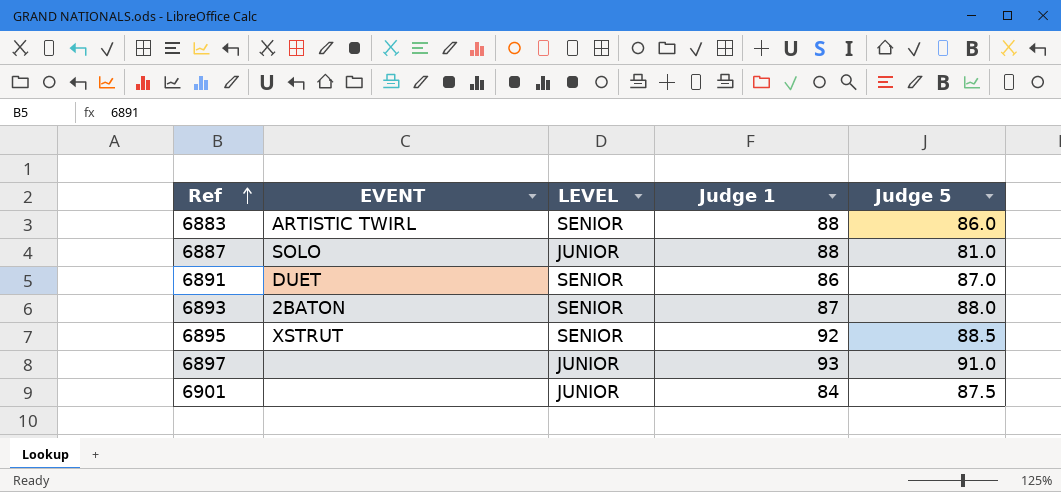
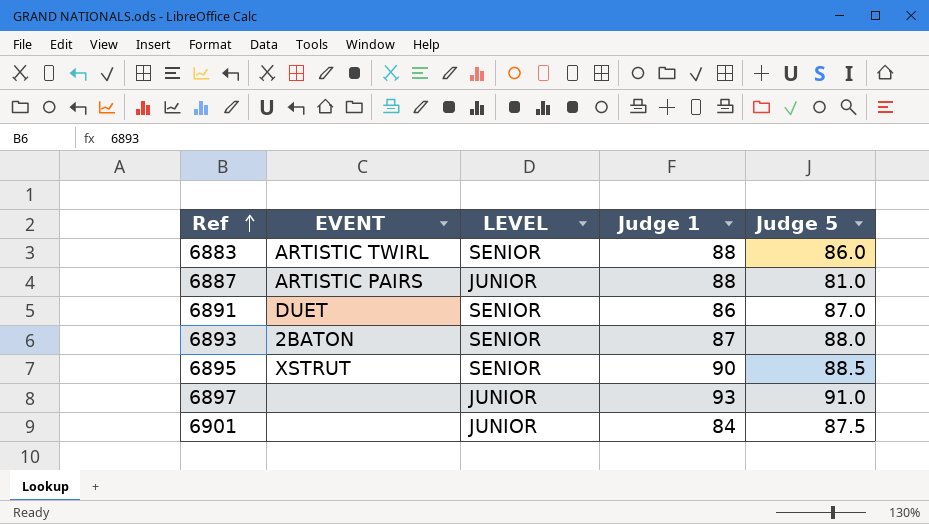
6887 | EVENT: SOLO -> ARTISTIC PAIRS
6895 | Judge 1: 92 -> 90

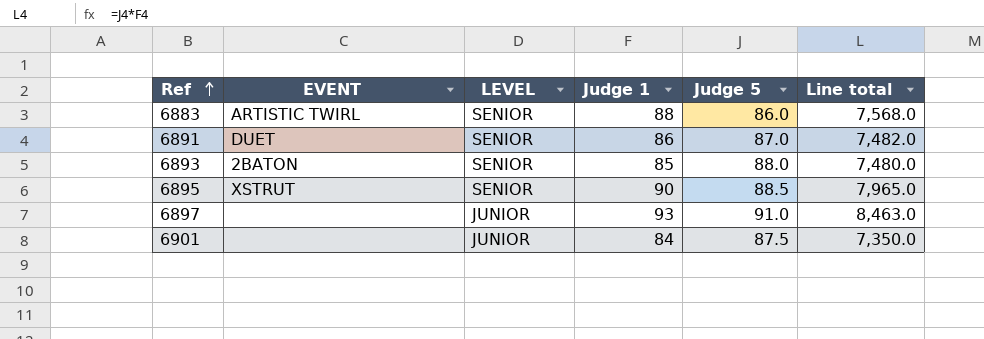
column Line total | formula: none -> [Judge 1] * [Judge 5]
row 6887: ARTISTIC PAIRS | JUNIOR | 88 | 81.0 -> none
6893 | Judge 1: 87 -> 85

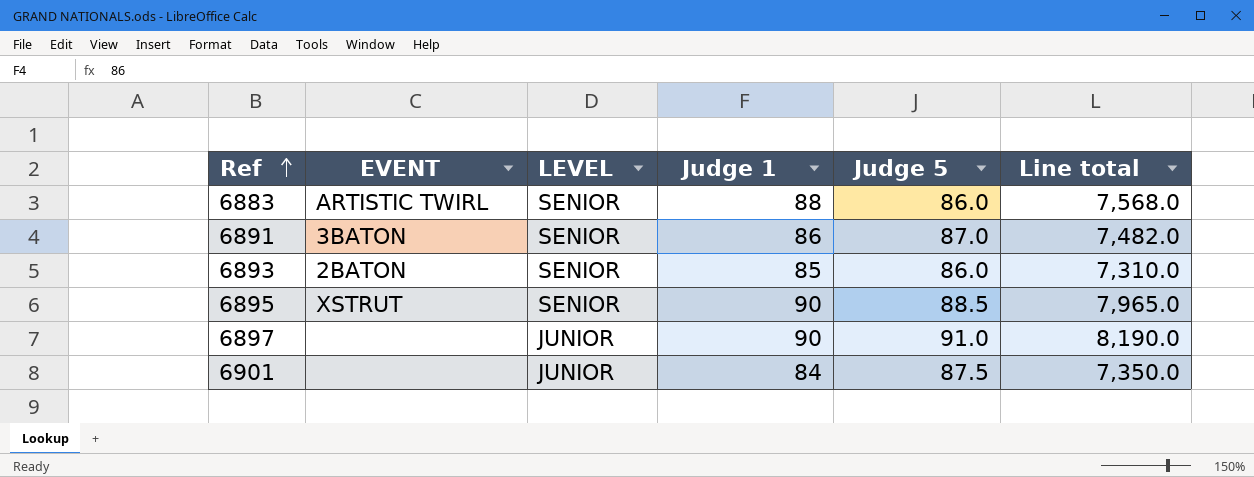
6891 | EVENT: DUET -> 3BATON
6893 | Judge 5: 88.0 -> 86.0
6893 | Line total: 7,480.0 -> 7,310.0
6897 | Judge 1: 93 -> 90
6897 | Line total: 8,463.0 -> 8,190.0

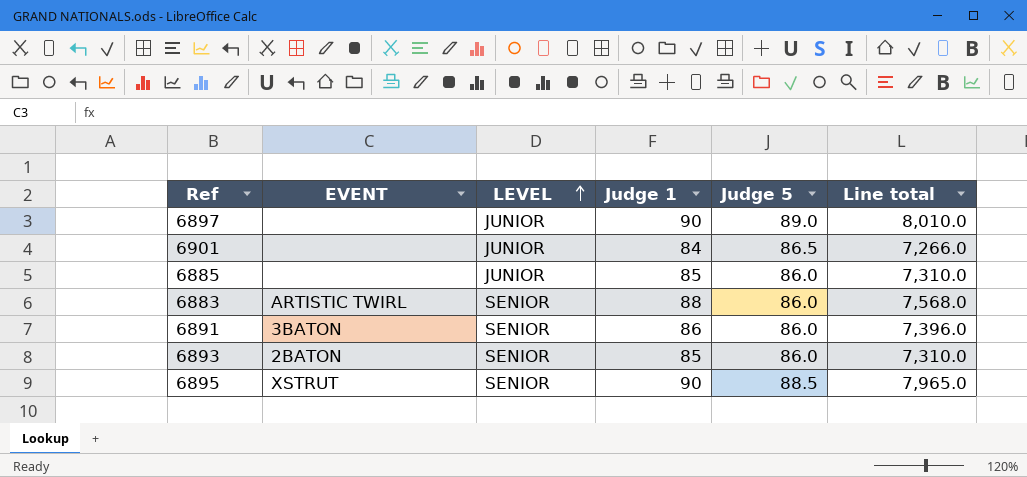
row order: Ref ascending -> LEVEL ascending
6897 | Judge 5: 91.0 -> 89.0
6897 | Line total: 8,190.0 -> 8,010.0
6901 | Judge 5: 87.5 -> 86.5
6901 | Line total: 7,350.0 -> 7,266.0
row 6885: none -> none | JUNIOR | 85 | 86.0 | 7,310.0
6891 | Judge 5: 87.0 -> 86.0
6891 | Line total: 7,482.0 -> 7,396.0

